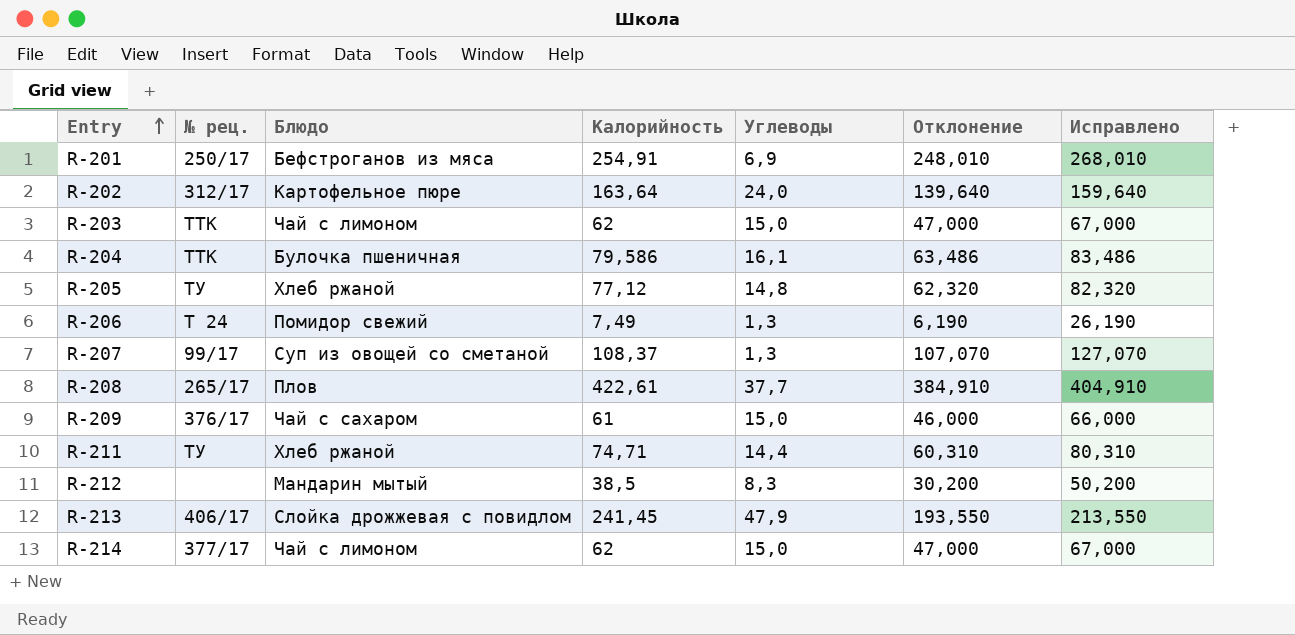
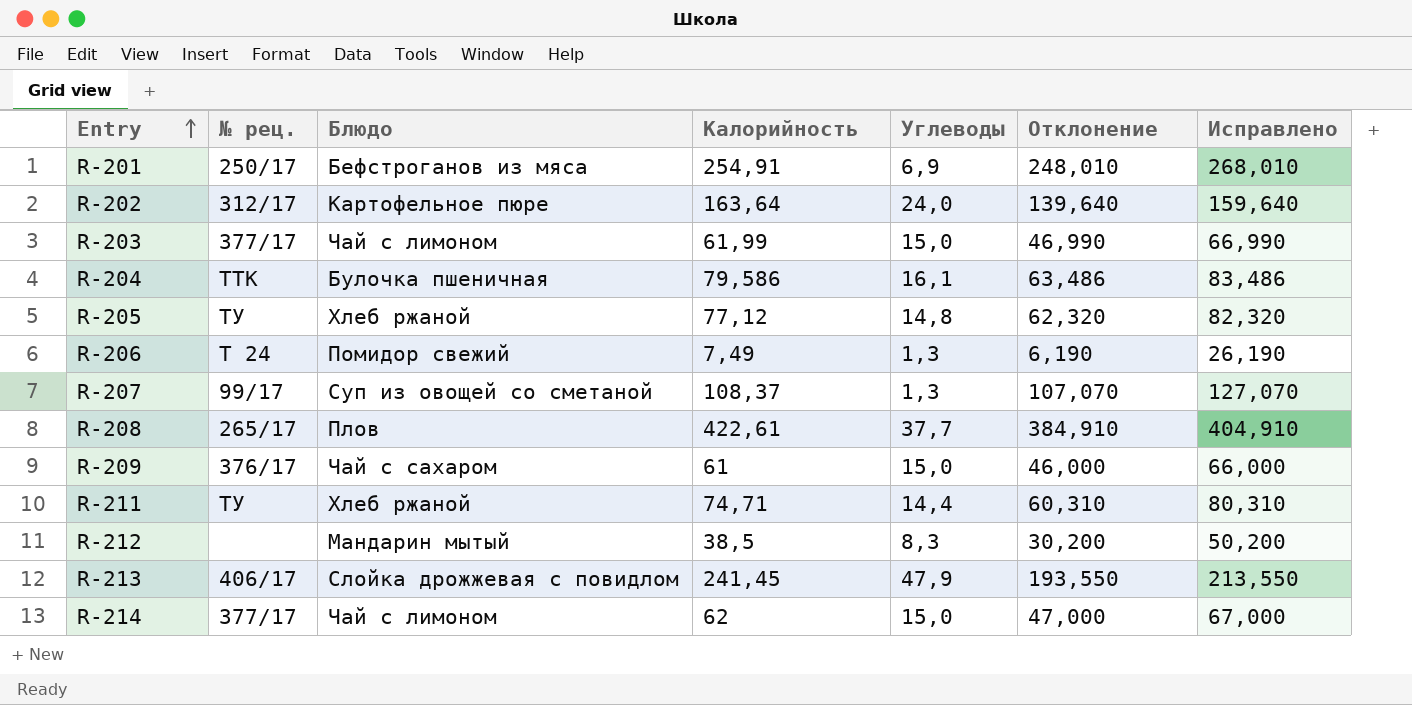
R-203 | № рец.: ТТК -> 377/17
R-203 | Калорийность: 62 -> 61,99
R-203 | Отклонение: 47,000 -> 46,990
R-203 | Исправлено: 67,000 -> 66,990

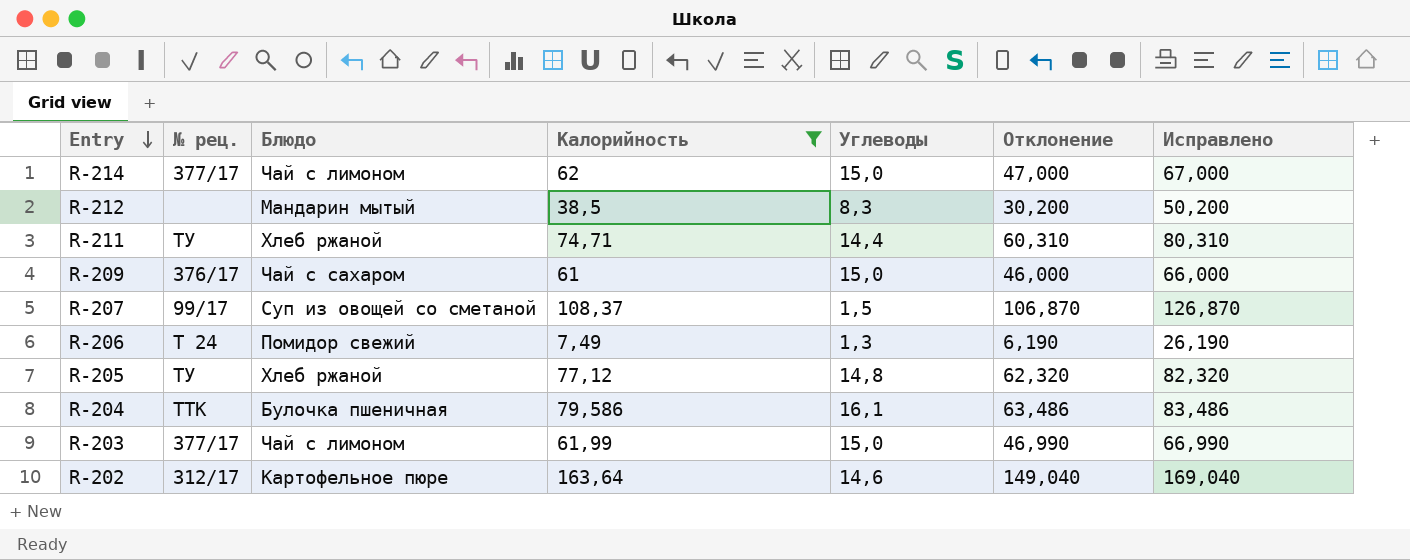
filter: none -> Калорийность <= 163,64
row order: Entry ascending -> Entry descending
R-207 | Углеводы: 1,3 -> 1,5
R-207 | Отклонение: 107,070 -> 106,870
R-207 | Исправлено: 127,070 -> 126,870
R-202 | Углеводы: 24,0 -> 14,6
R-202 | Отклонение: 139,640 -> 149,040
R-202 | Исправлено: 159,640 -> 169,040

